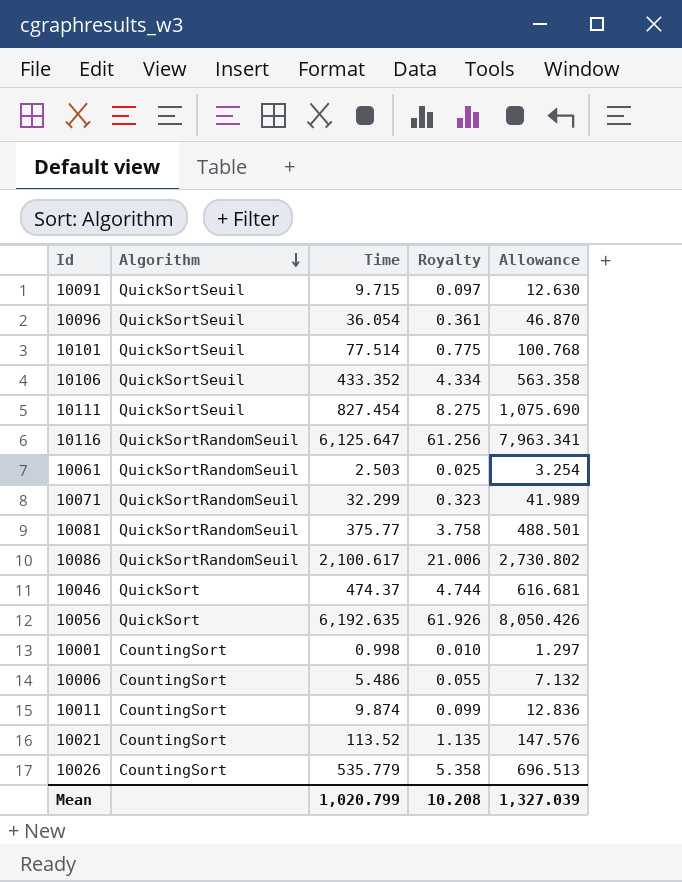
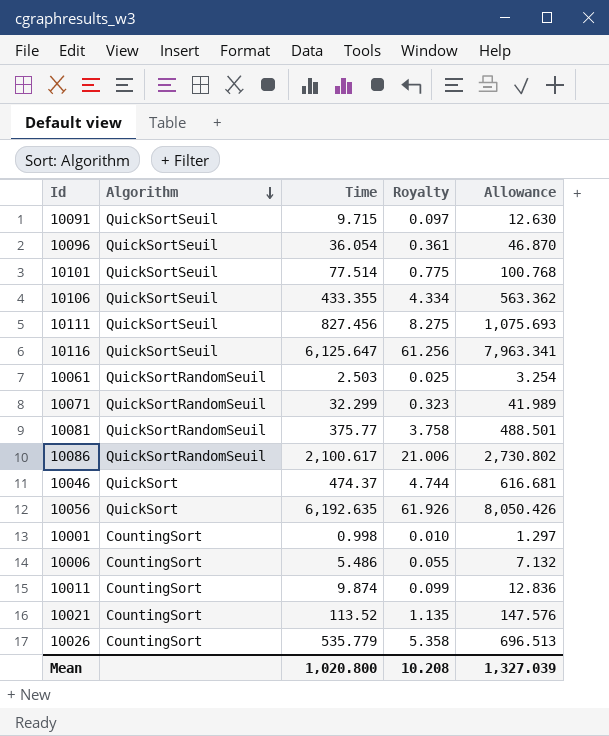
10106 | Time: 433.352 -> 433.355
10106 | Allowance: 563.358 -> 563.362
10111 | Time: 827.454 -> 827.456
10111 | Allowance: 1,075.690 -> 1,075.693
10116 | Algorithm: QuickSortRandomSeuil -> QuickSortSeuil
Mean | Time: 1,020.799 -> 1,020.800

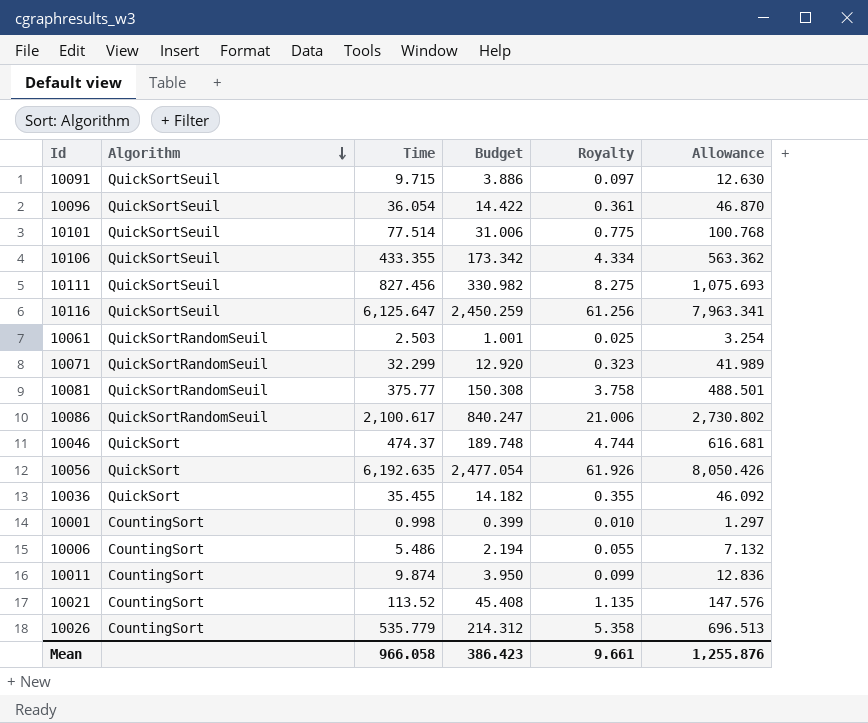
column Budget | formula: none -> [Time] * 0.4
row 10036: none -> QuickSort | 35.455 | 14.182 | 0.355 | 46.092
Mean | Time: 1,020.800 -> 966.058
Mean | Royalty: 10.208 -> 9.661
Mean | Allowance: 1,327.039 -> 1,255.876

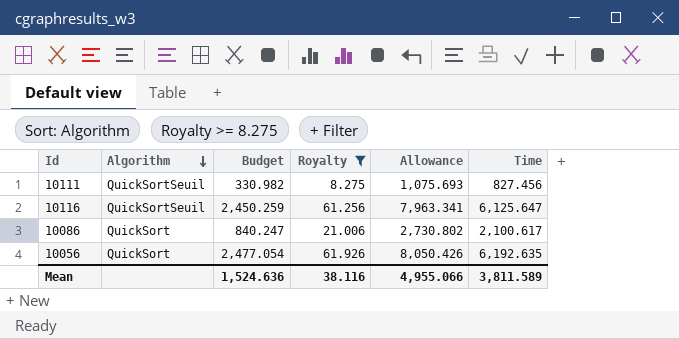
filter: none -> Royalty >= 8.275
column Time | position: 3 -> 6
10086 | Algorithm: QuickSortRandomSeuil -> QuickSort
Mean | Budget: 386.423 -> 1,524.636
Mean | Royalty: 9.661 -> 38.116
Mean | Allowance: 1,255.876 -> 4,955.066
Mean | Time: 966.058 -> 3,811.589

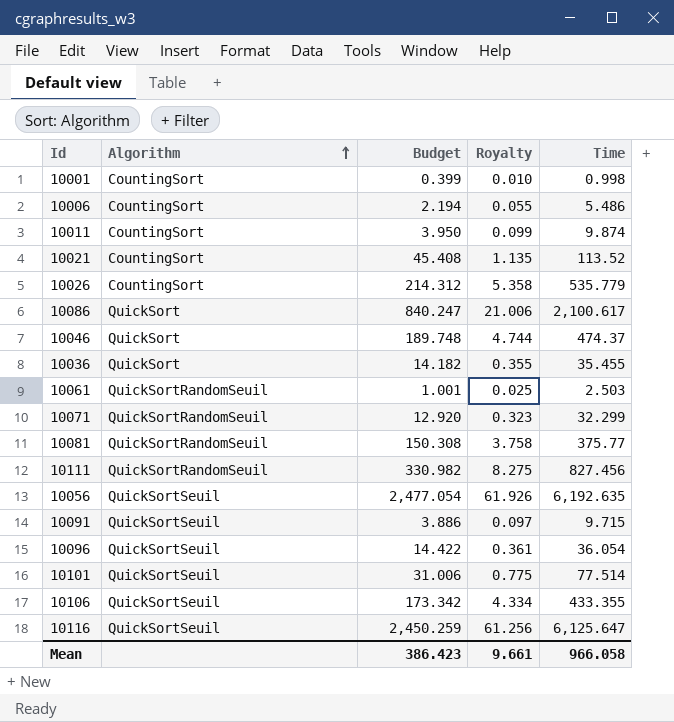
filter: Royalty >= 8.275 -> none
row order: Algorithm descending -> Algorithm ascending
column Allowance | formula: [Time] * 1.3 -> none
10111 | Algorithm: QuickSortSeuil -> QuickSortRandomSeuil
10056 | Algorithm: QuickSort -> QuickSortSeuil
Mean | Budget: 1,524.636 -> 386.423
Mean | Royalty: 38.116 -> 9.661
Mean | Time: 3,811.589 -> 966.058

